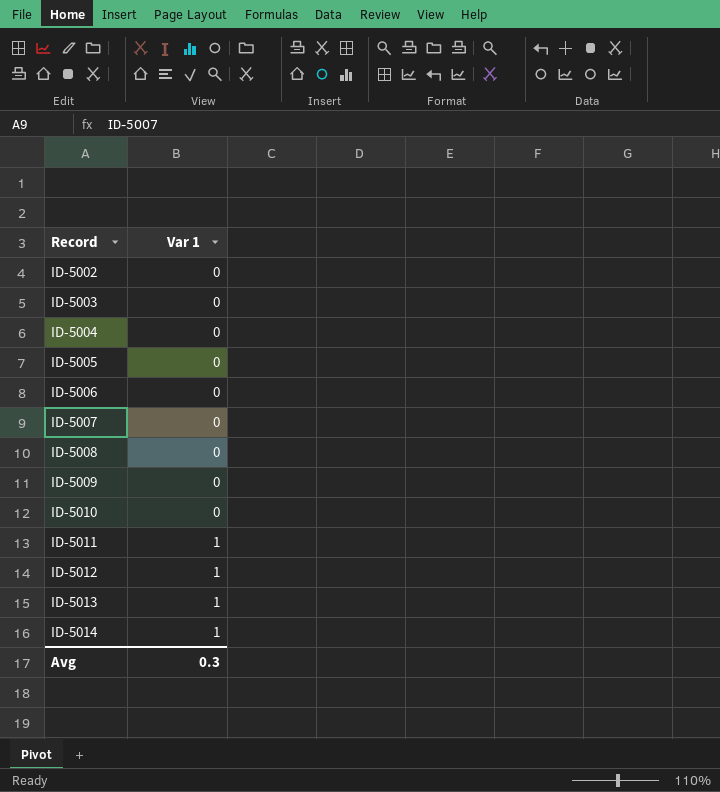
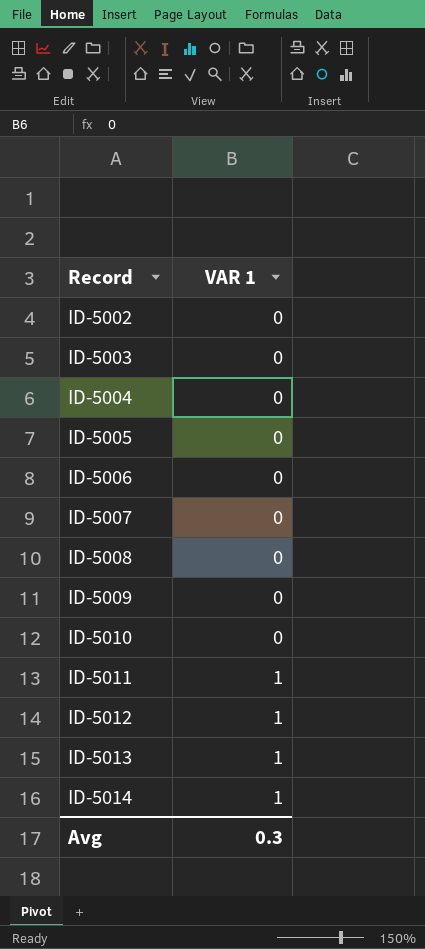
column name: Var 1 -> VAR 1

